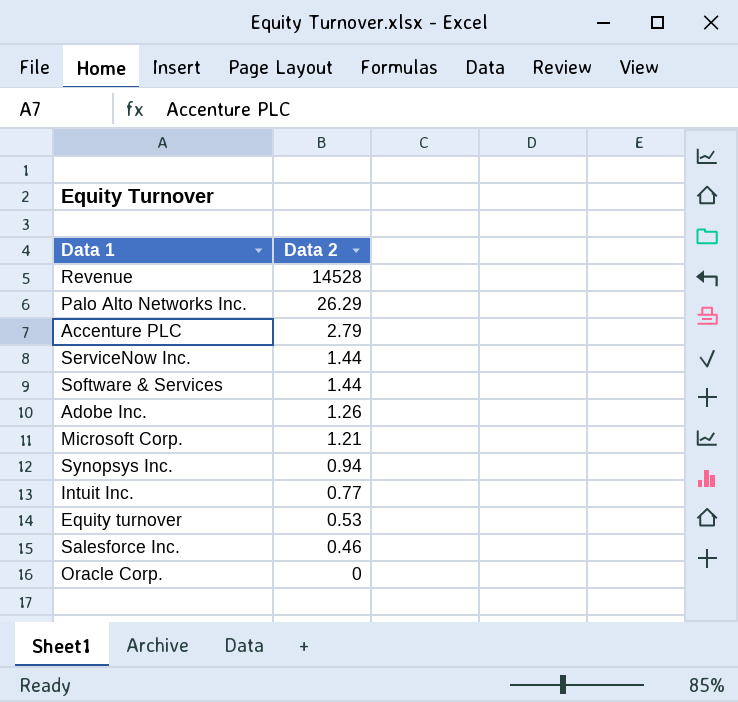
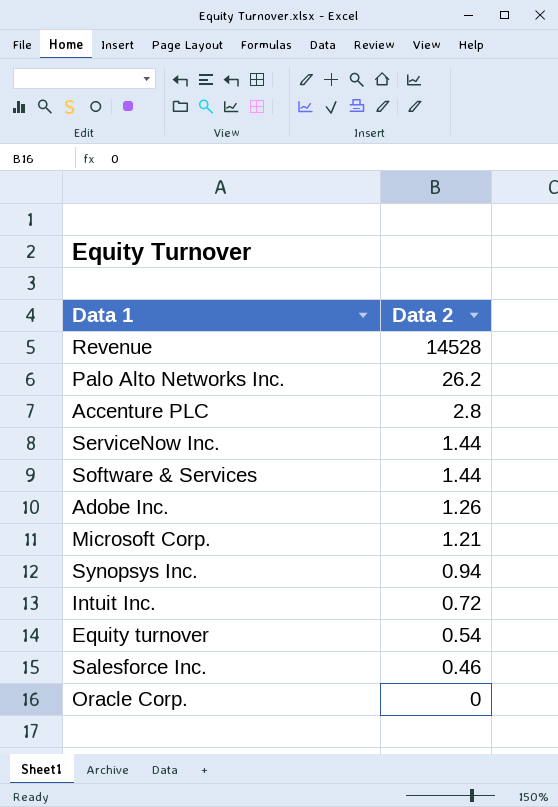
Palo Alto Networks Inc. | Data 2: 26.29 -> 26.2
Accenture PLC | Data 2: 2.79 -> 2.8
Intuit Inc. | Data 2: 0.77 -> 0.72
Equity turnover | Data 2: 0.53 -> 0.54

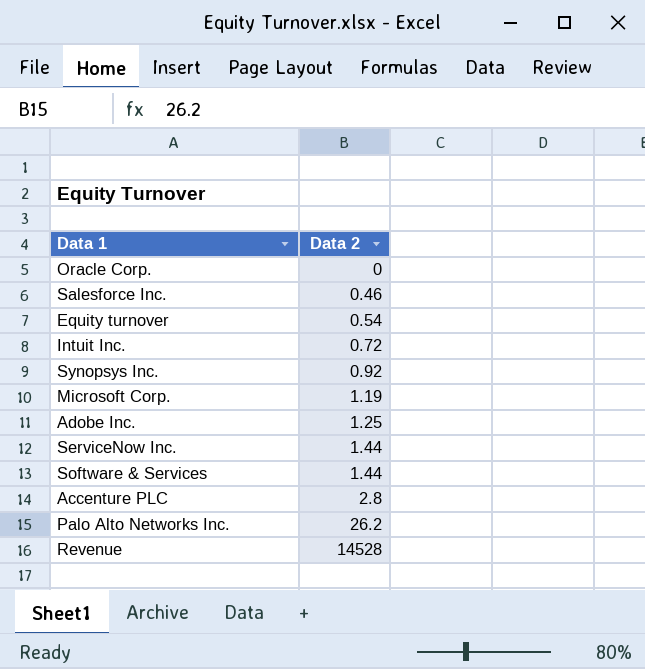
row order: Data 2 descending -> Data 2 ascending
Synopsys Inc. | Data 2: 0.94 -> 0.92
Microsoft Corp. | Data 2: 1.21 -> 1.19
Adobe Inc. | Data 2: 1.26 -> 1.25

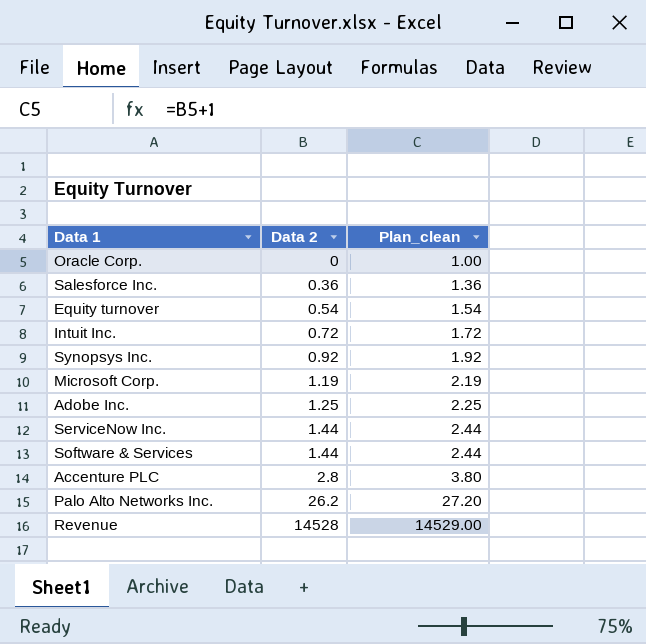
column Plan_clean | formula: none -> [Data 2] + 1
Salesforce Inc. | Data 2: 0.46 -> 0.36

